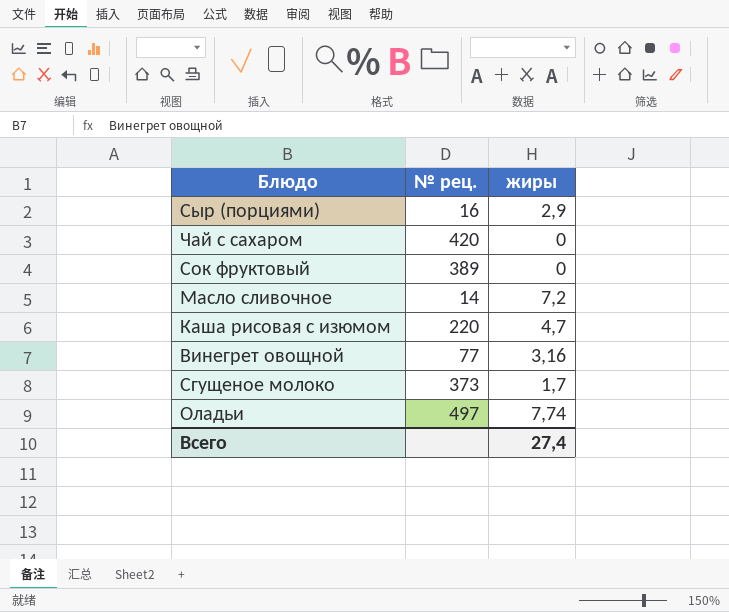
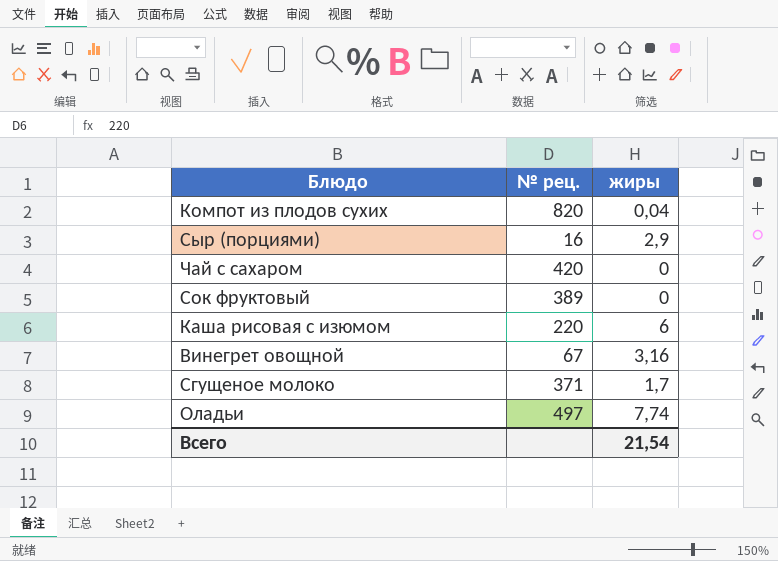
row Масло сливочное: 14 | 7,2 -> none
row Компот из плодов сухих: none -> 820 | 0,04
Каша рисовая с изюмом | жиры: 4,7 -> 6
Винегрет овощной | № рец.: 77 -> 67
Сгущеное молоко | № рец.: 373 -> 371
Всего | жиры: 27,4 -> 21,54

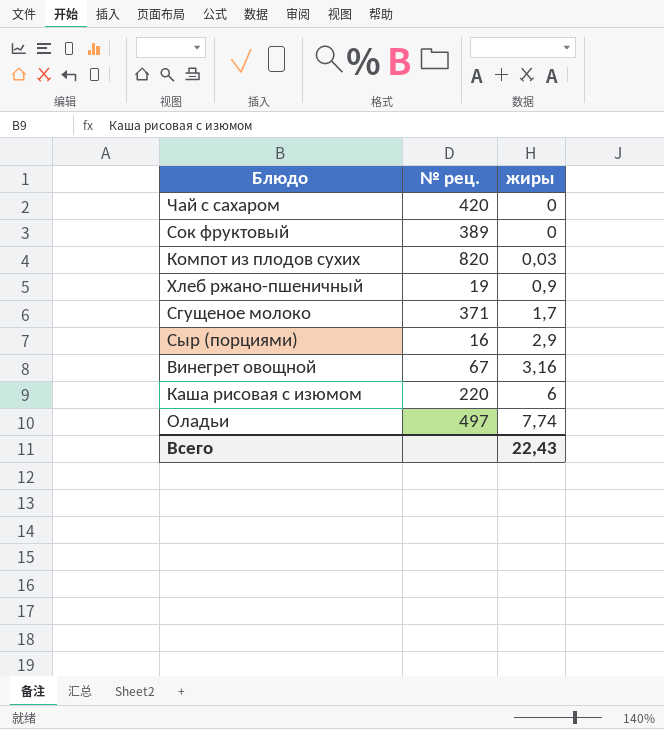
row order: none -> жиры ascending
Компот из плодов сухих | жиры: 0,04 -> 0,03
row Хлеб ржано-пшеничный: none -> 19 | 0,9
Всего | жиры: 21,54 -> 22,43

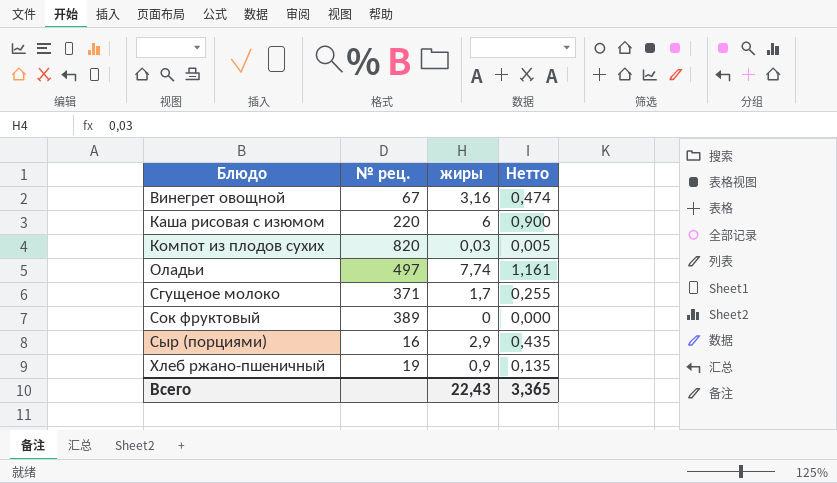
row order: жиры ascending -> Блюдо ascending
column Нетто | formula: none -> [жиры] * 0,15
row Чай с сахаром: 420 | 0 -> none

